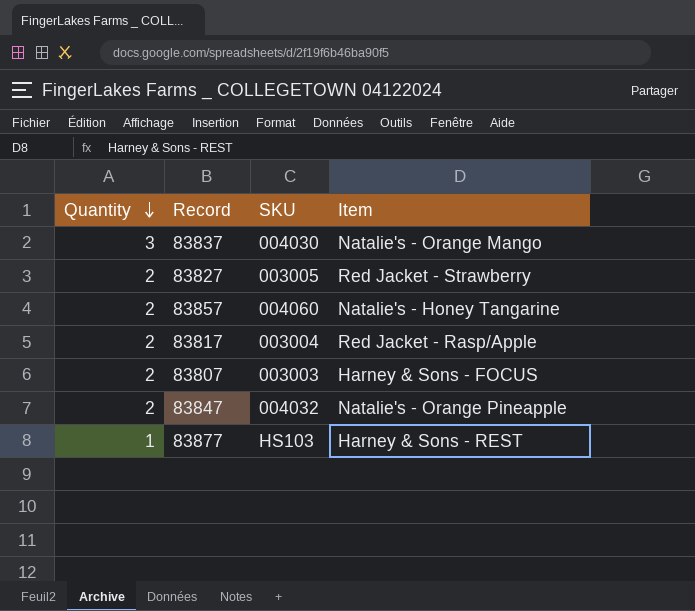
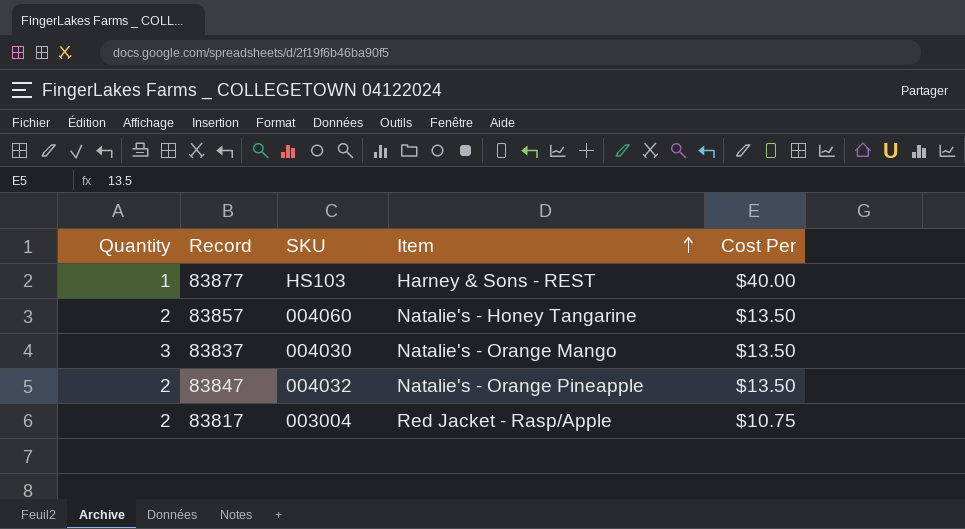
row order: Quantity descending -> Item ascending
column Cost Per | position: none -> 5
row 83827: 2 | 003005 | Red Jacket - Strawberry -> none
row 83807: 2 | 003003 | Harney & Sons - FOCUS -> none

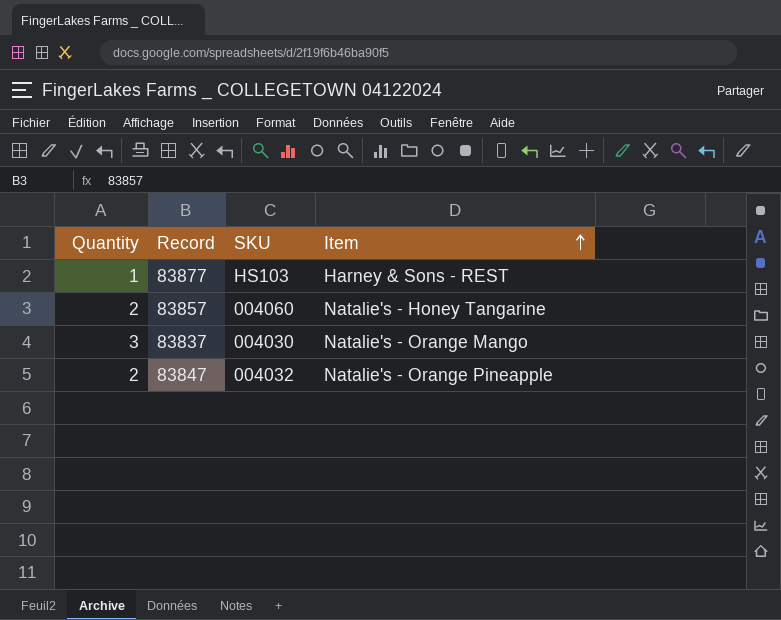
column Cost Per | position: 5 -> none
row 83817: 2 | 003004 | Red Jacket - Rasp/Apple | $10.75 -> none

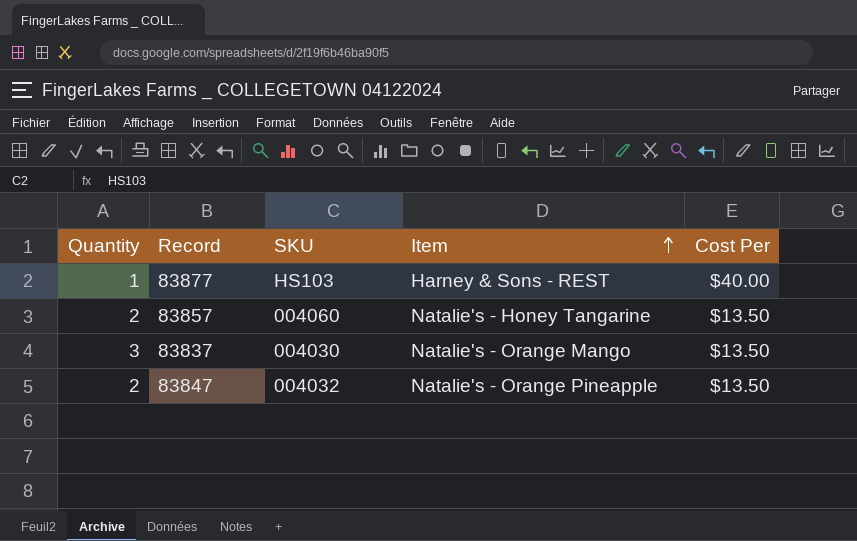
column Cost Per | position: none -> 5

